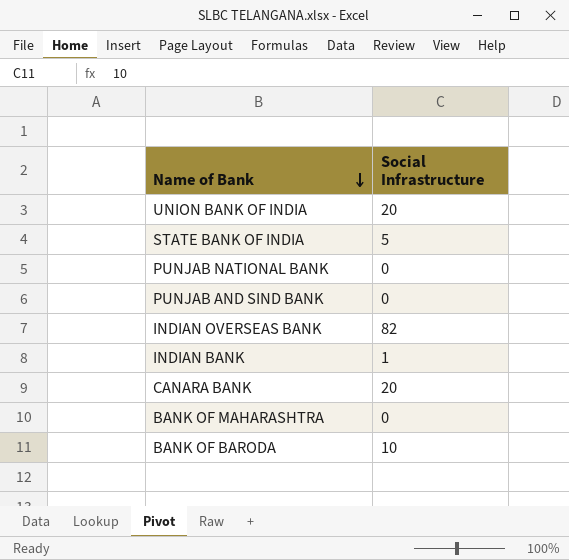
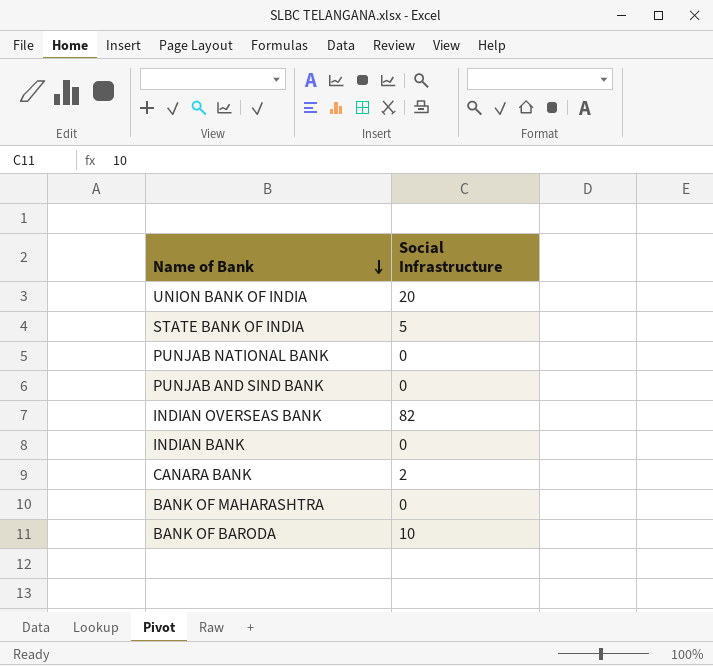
INDIAN BANK | Social Infrastructure: 1 -> 0
CANARA BANK | Social Infrastructure: 20 -> 2

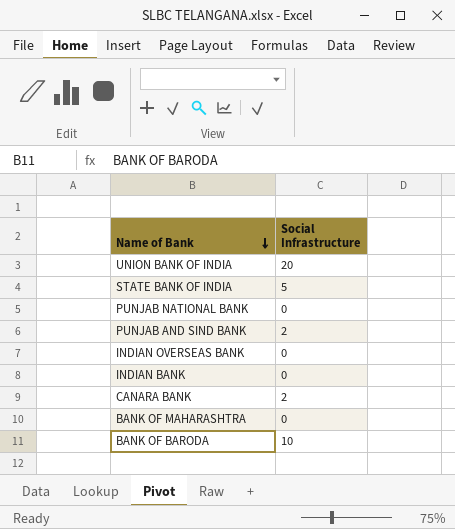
PUNJAB AND SIND BANK | Social Infrastructure: 0 -> 2
INDIAN OVERSEAS BANK | Social Infrastructure: 82 -> 0

